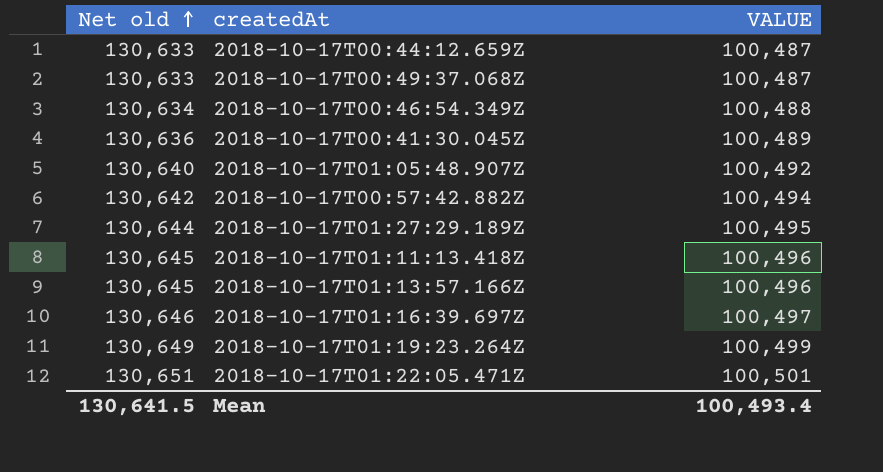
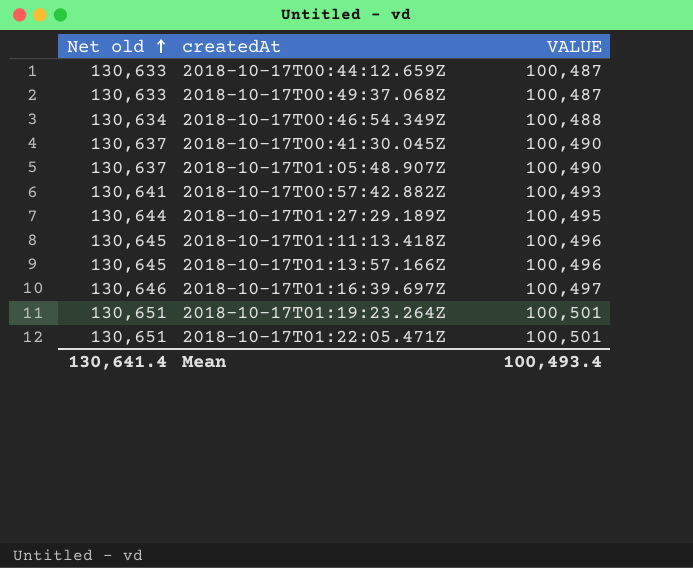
2018-10-17T00:41:30.045Z | Net old: 130,636 -> 130,637
2018-10-17T00:41:30.045Z | VALUE: 100,489 -> 100,490
2018-10-17T01:05:48.907Z | Net old: 130,640 -> 130,637
2018-10-17T01:05:48.907Z | VALUE: 100,492 -> 100,490
2018-10-17T00:57:42.882Z | Net old: 130,642 -> 130,641
2018-10-17T00:57:42.882Z | VALUE: 100,494 -> 100,493
2018-10-17T01:19:23.264Z | Net old: 130,649 -> 130,651
2018-10-17T01:19:23.264Z | VALUE: 100,499 -> 100,501
Mean | Net old: 130,641.5 -> 130,641.4

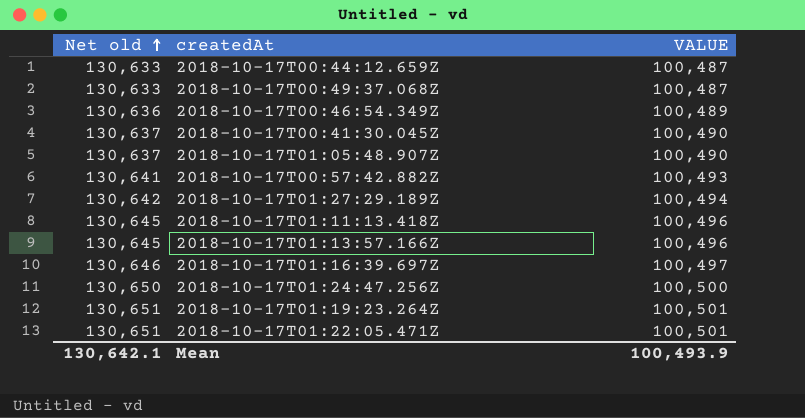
2018-10-17T00:46:54.349Z | Net old: 130,634 -> 130,636
2018-10-17T00:46:54.349Z | VALUE: 100,488 -> 100,489
2018-10-17T01:27:29.189Z | Net old: 130,644 -> 130,642
2018-10-17T01:27:29.189Z | VALUE: 100,495 -> 100,494
row 2018-10-17T01:24:47.256Z: none -> 130,650 | 100,500
Mean | Net old: 130,641.4 -> 130,642.1
Mean | VALUE: 100,493.4 -> 100,493.9

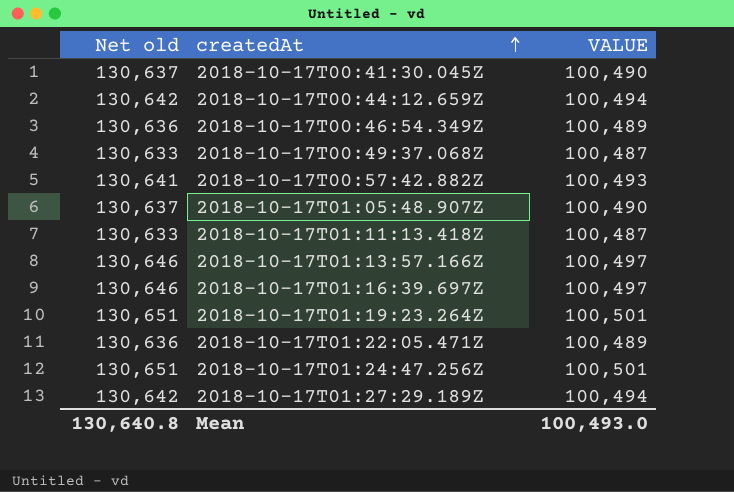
row order: Net old ascending -> createdAt ascending
2018-10-17T00:44:12.659Z | Net old: 130,633 -> 130,642
2018-10-17T00:44:12.659Z | VALUE: 100,487 -> 100,494
2018-10-17T01:11:13.418Z | Net old: 130,645 -> 130,633
2018-10-17T01:11:13.418Z | VALUE: 100,496 -> 100,487
2018-10-17T01:13:57.166Z | Net old: 130,645 -> 130,646
2018-10-17T01:13:57.166Z | VALUE: 100,496 -> 100,497
2018-10-17T01:22:05.471Z | Net old: 130,651 -> 130,636
2018-10-17T01:22:05.471Z | VALUE: 100,501 -> 100,489
2018-10-17T01:24:47.256Z | Net old: 130,650 -> 130,651
2018-10-17T01:24:47.256Z | VALUE: 100,500 -> 100,501
Mean | Net old: 130,642.1 -> 130,640.8
Mean | VALUE: 100,493.9 -> 100,493.0

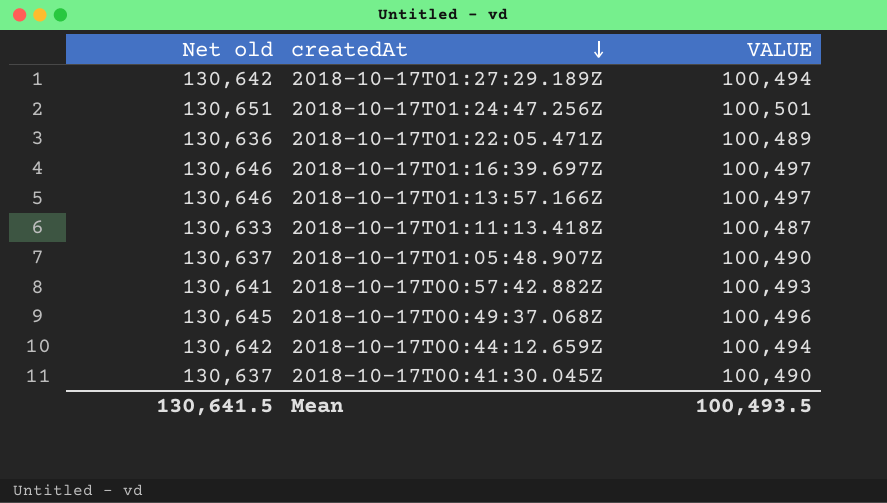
row order: createdAt ascending -> createdAt descending
row 2018-10-17T00:46:54.349Z: 130,636 | 100,489 -> none
row 2018-10-17T01:19:23.264Z: 130,651 | 100,501 -> none
2018-10-17T00:49:37.068Z | Net old: 130,633 -> 130,645
2018-10-17T00:49:37.068Z | VALUE: 100,487 -> 100,496
Mean | Net old: 130,640.8 -> 130,641.5
Mean | VALUE: 100,493.0 -> 100,493.5

